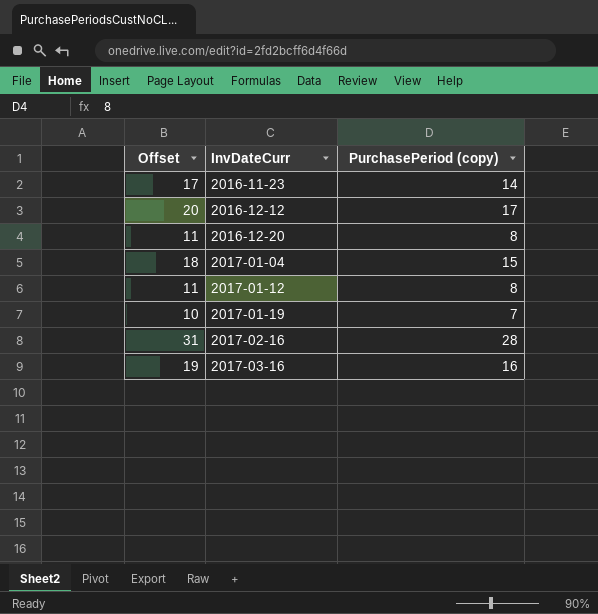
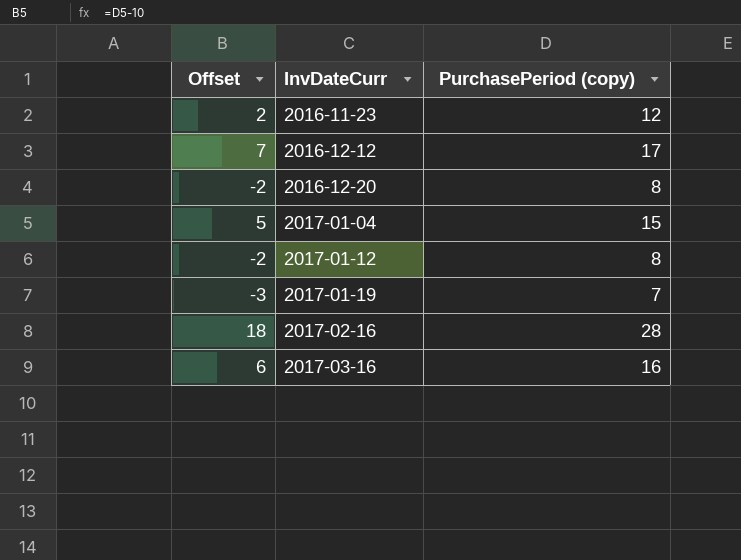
column Offset | formula: [PurchasePeriod (copy)] + 3 -> [PurchasePeriod (copy)] - 10
2016-11-23 | PurchasePeriod (copy): 14 -> 12

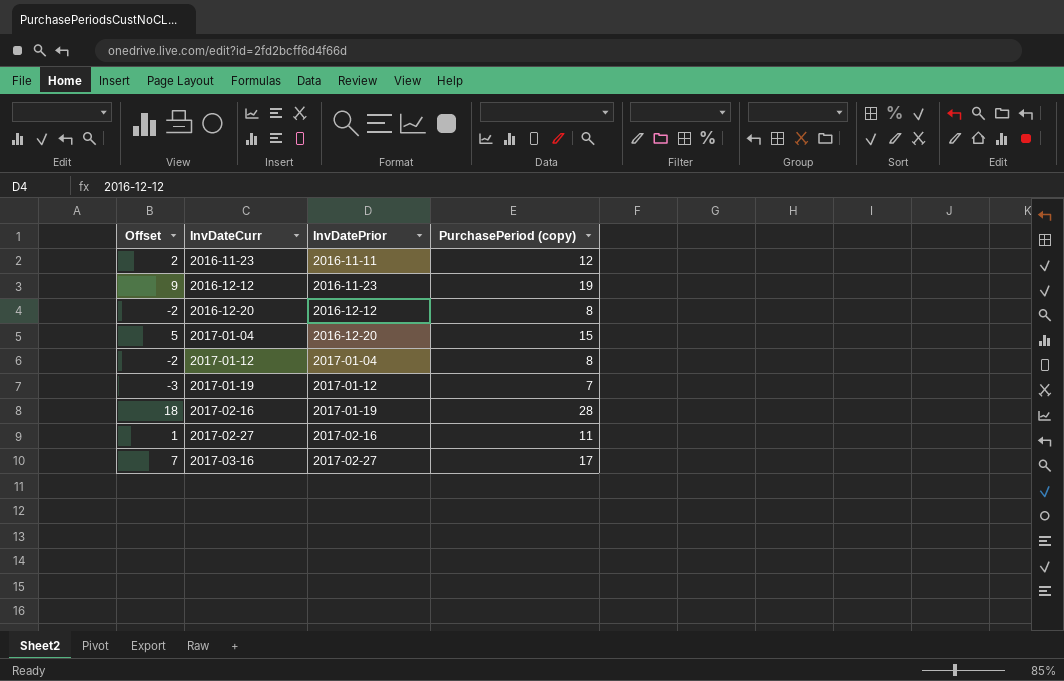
column InvDatePrior | position: none -> 3
2016-12-12 | Offset: 7 -> 9
2016-12-12 | PurchasePeriod (copy): 17 -> 19
row 2017-02-27: none -> 1 | 2017-02-16 | 11
2017-03-16 | Offset: 6 -> 7
2017-03-16 | PurchasePeriod (copy): 16 -> 17

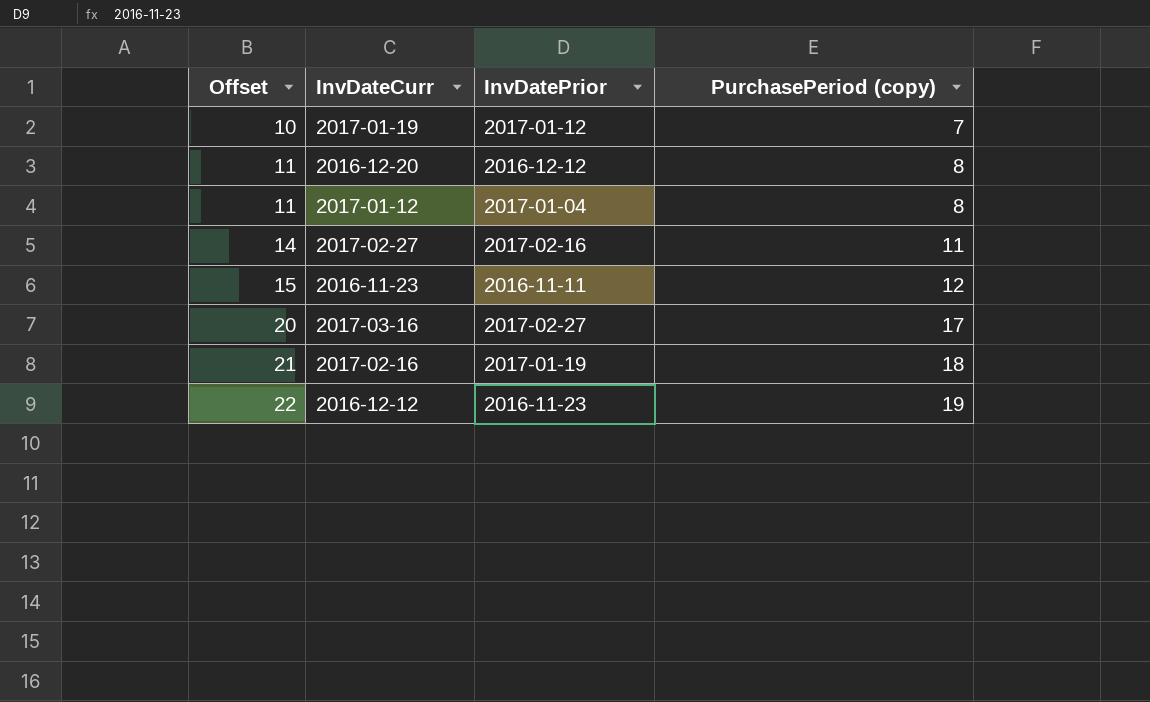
row order: InvDateCurr ascending -> Offset ascending
column Offset | formula: [PurchasePeriod (copy)] - 10 -> [PurchasePeriod (copy)] + 3
row 2017-01-04: 5 | 2016-12-20 | 15 -> none
2017-02-16 | PurchasePeriod (copy): 28 -> 18

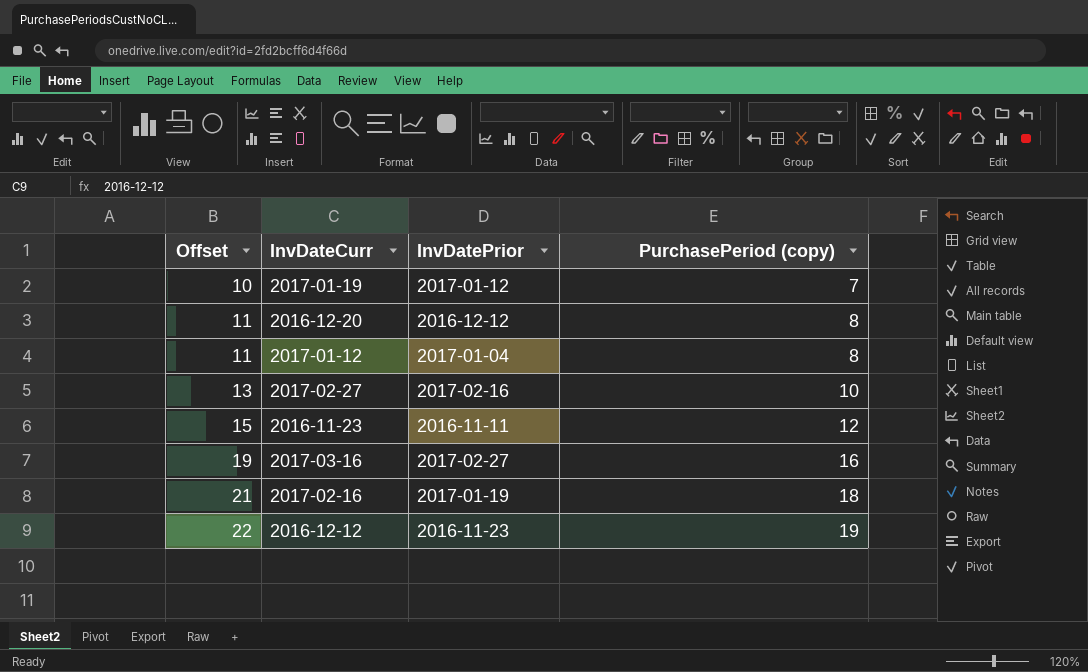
2017-02-27 | Offset: 14 -> 13
2017-02-27 | PurchasePeriod (copy): 11 -> 10
2017-03-16 | Offset: 20 -> 19
2017-03-16 | PurchasePeriod (copy): 17 -> 16

